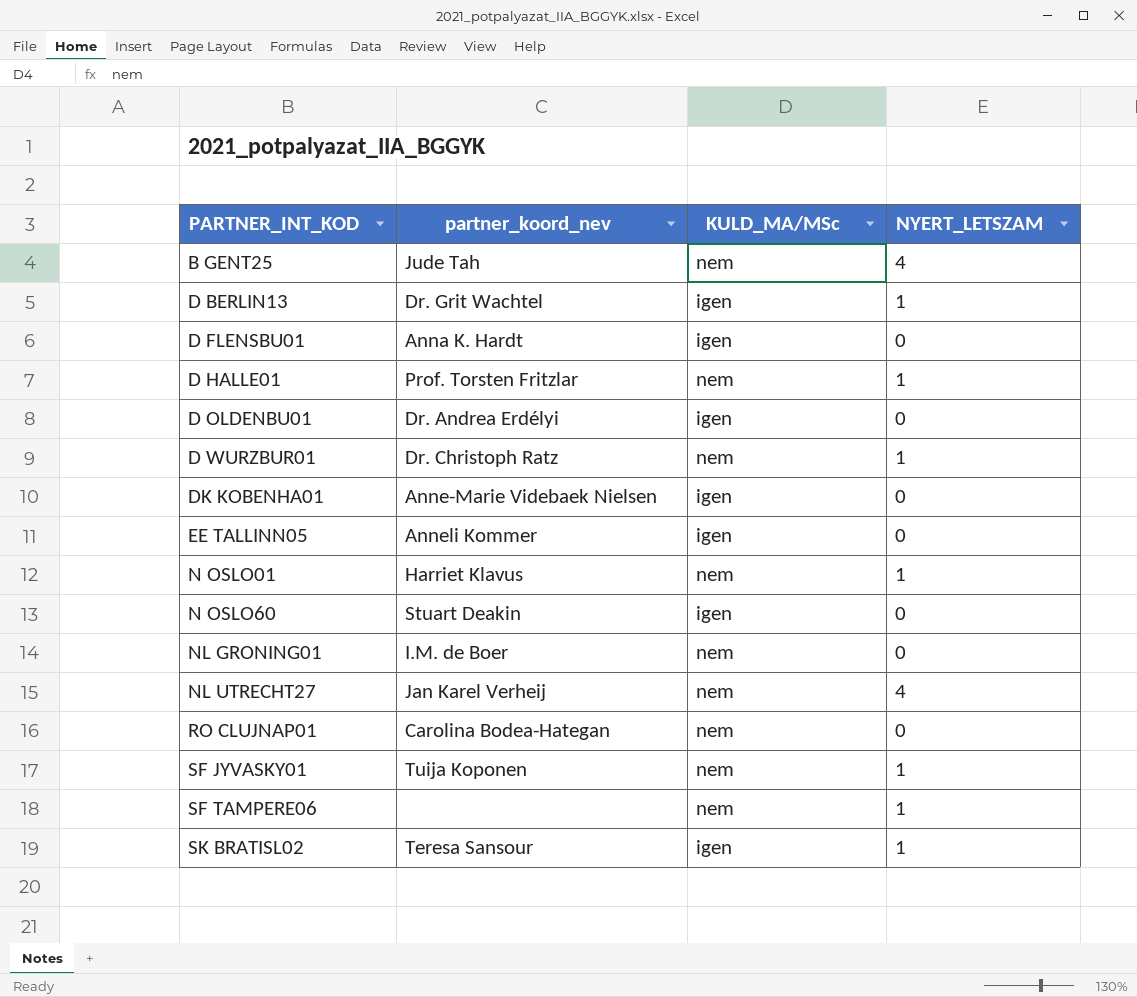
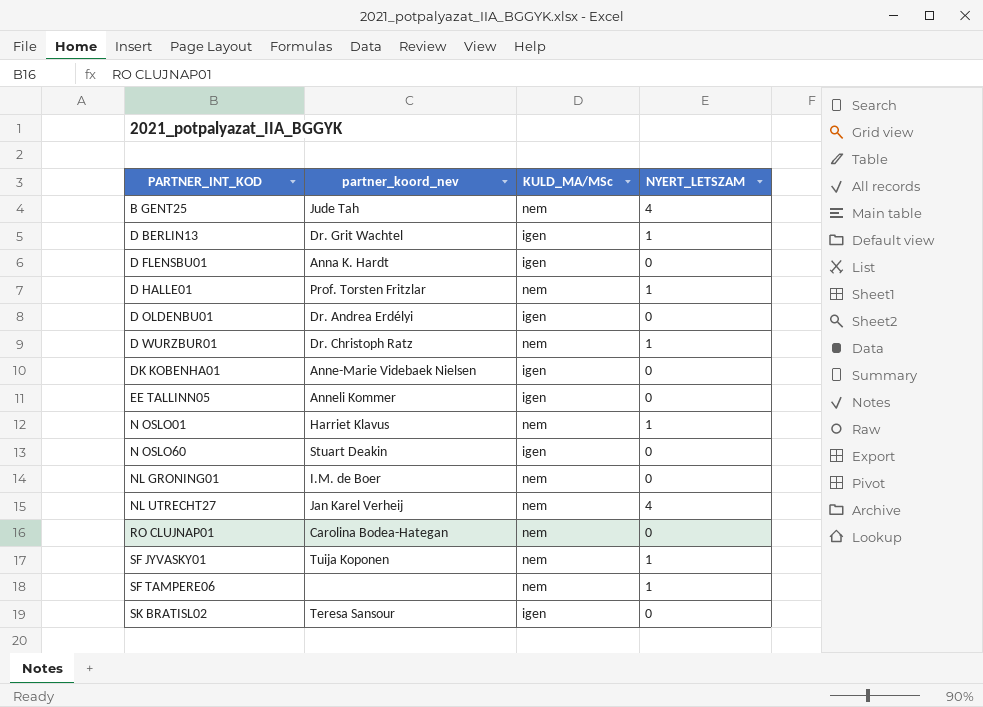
SK BRATISL02 | NYERT_LETSZAM: 1 -> 0

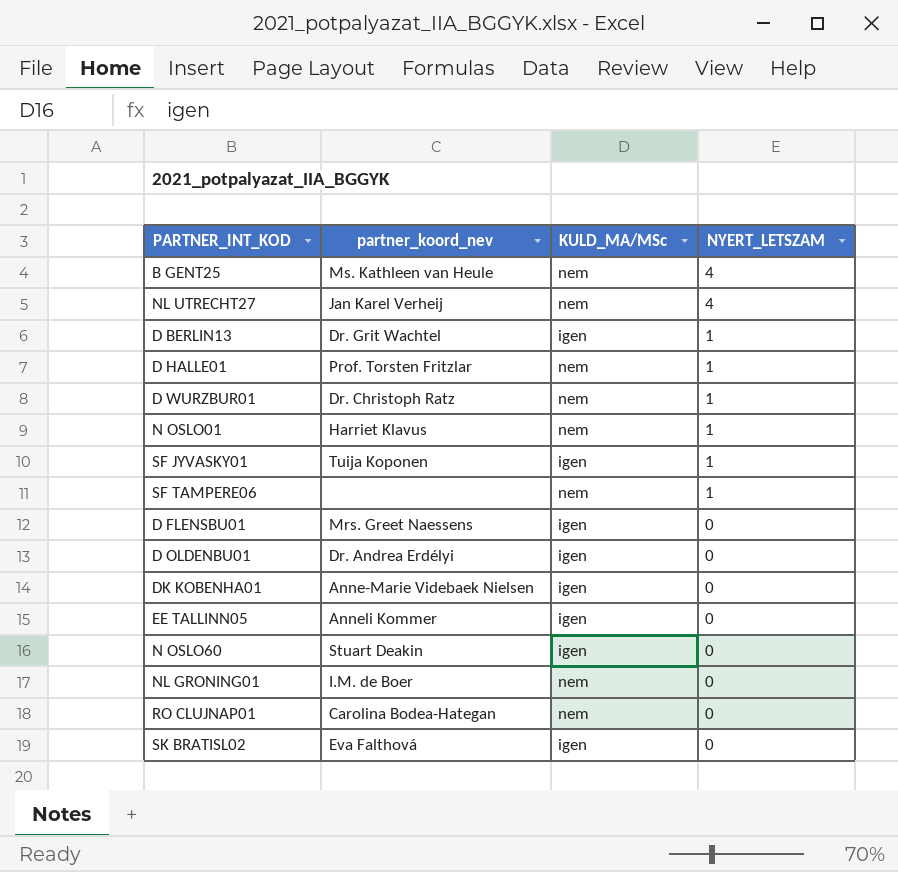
row order: PARTNER_INT_KOD ascending -> NYERT_LETSZAM descending
B GENT25 | partner_koord_nev: Jude Tah -> Ms. Kathleen van Heule
SF JYVASKY01 | KULD_MA/MSc: nem -> igen
D FLENSBU01 | partner_koord_nev: Anna K. Hardt -> Mrs. Greet Naessens
SK BRATISL02 | partner_koord_nev: Teresa Sansour -> Eva Falthová

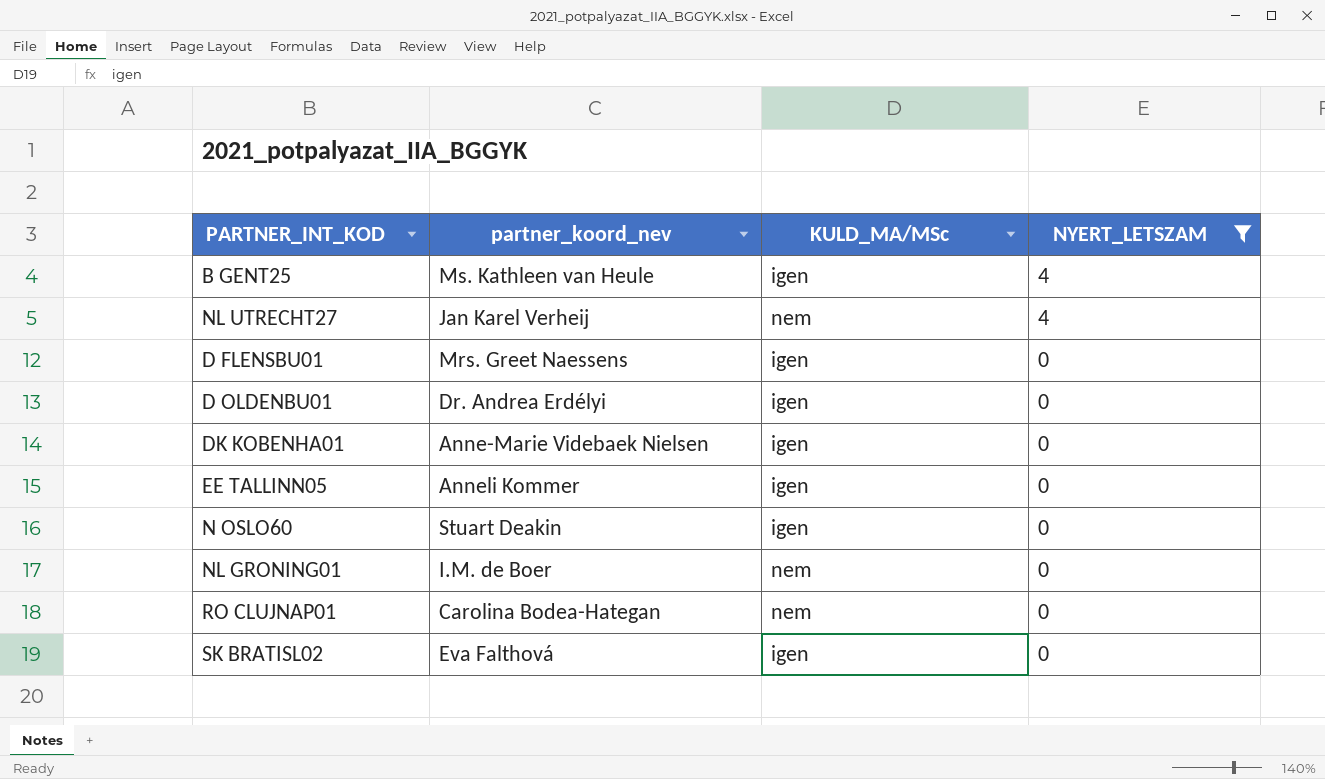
filter: none -> NYERT_LETSZAM != 1
B GENT25 | KULD_MA/MSc: nem -> igen

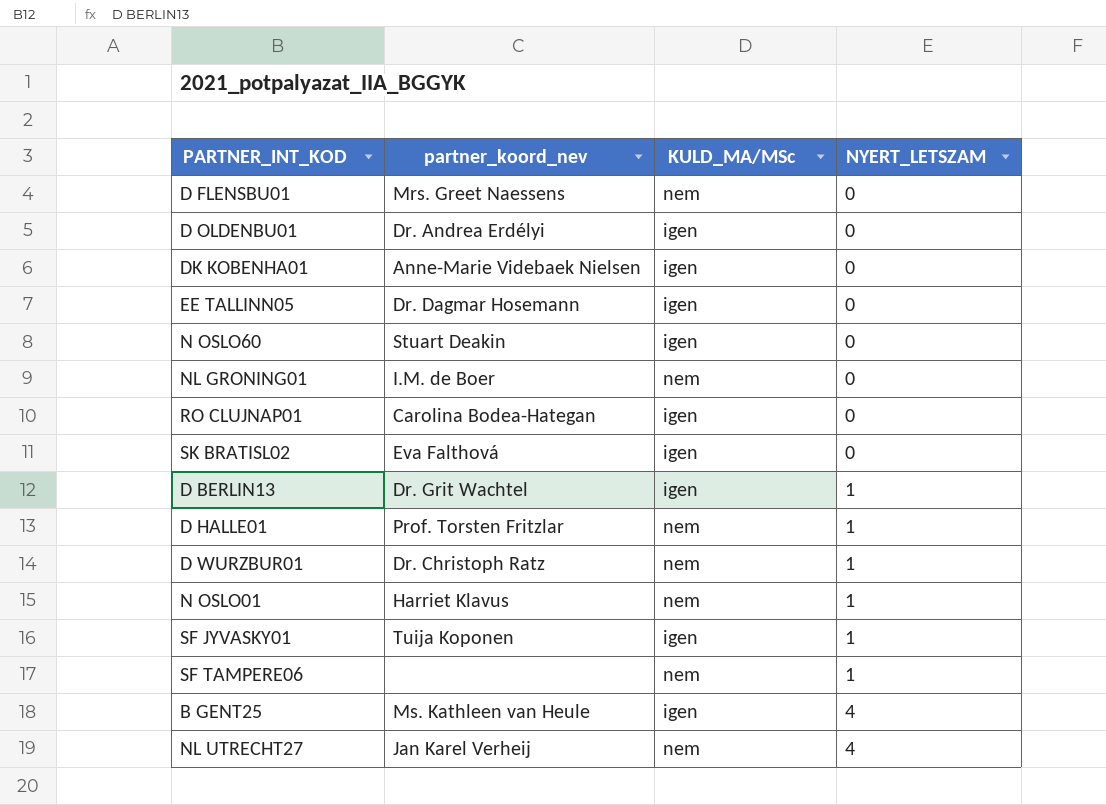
filter: NYERT_LETSZAM != 1 -> none
row order: NYERT_LETSZAM descending -> NYERT_LETSZAM ascending
D FLENSBU01 | KULD_MA/MSc: igen -> nem
EE TALLINN05 | partner_koord_nev: Anneli Kommer -> Dr. Dagmar Hosemann
RO CLUJNAP01 | KULD_MA/MSc: nem -> igen

